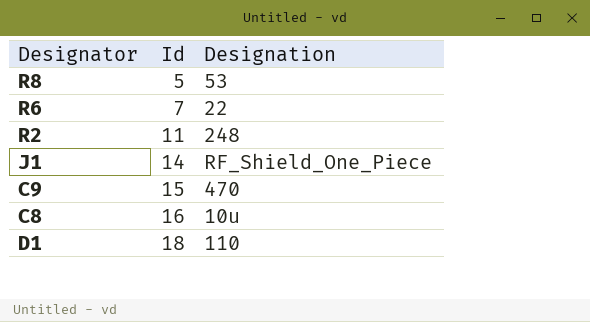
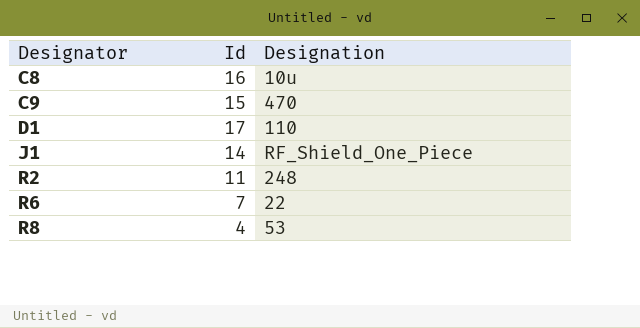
row order: Id ascending -> Designator ascending
D1 | Id: 18 -> 17
R8 | Id: 5 -> 4

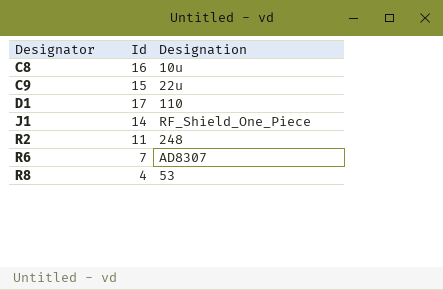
C9 | Designation: 470 -> 22u
R6 | Designation: 22 -> AD8307

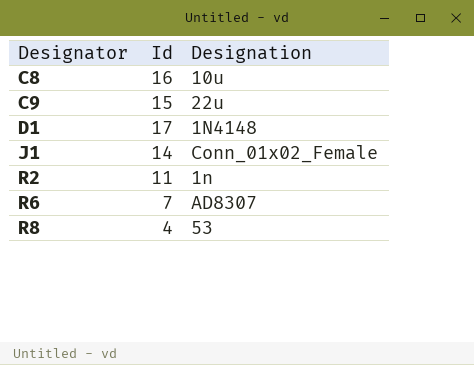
D1 | Designation: 110 -> 1N4148
J1 | Designation: RF_Shield_One_Piece -> Conn_01x02_Female
R2 | Designation: 248 -> 1n

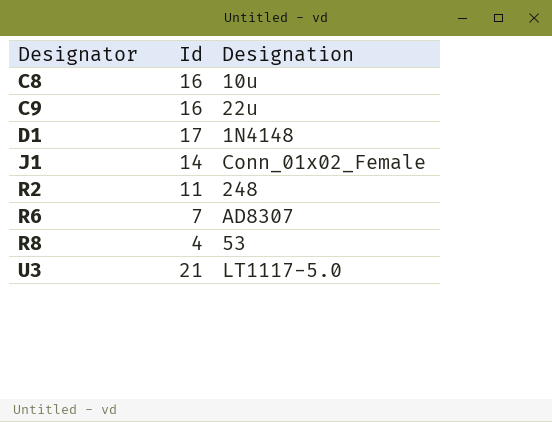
C9 | Id: 15 -> 16
R2 | Designation: 1n -> 248
row U3: none -> 21 | LT1117-5.0

